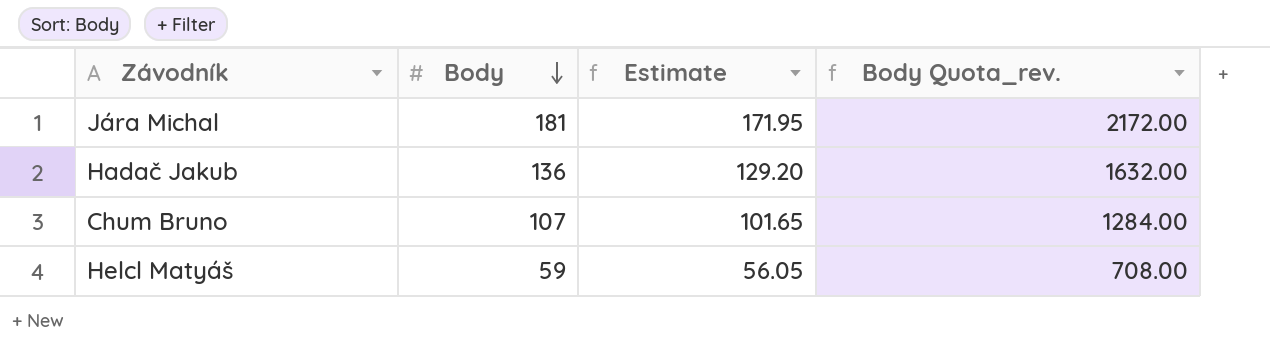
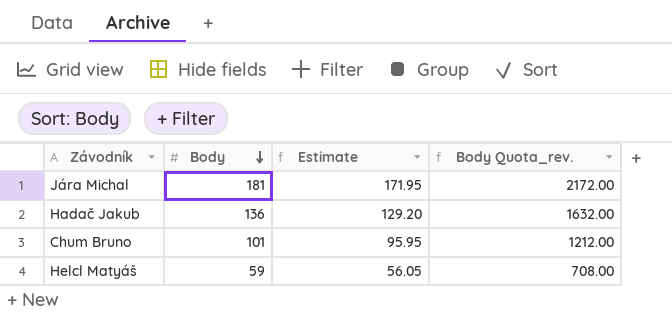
Chum Bruno | Body: 107 -> 101
Chum Bruno | Estimate: 101.65 -> 95.95
Chum Bruno | Body Quota_rev.: 1284.00 -> 1212.00

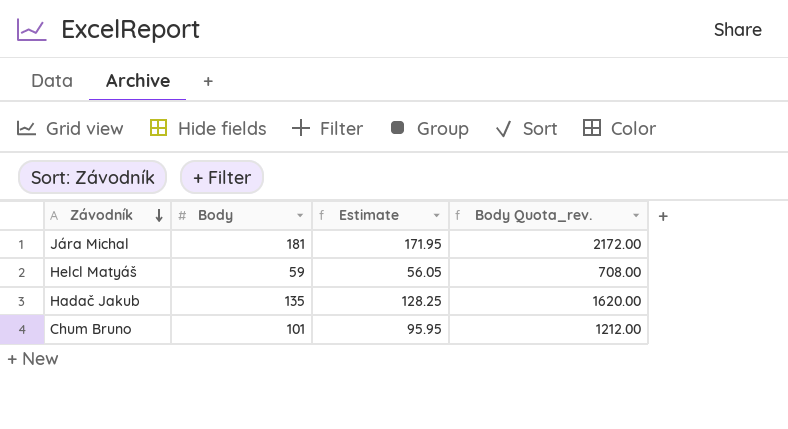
row order: Body descending -> Závodník descending
Hadač Jakub | Body: 136 -> 135
Hadač Jakub | Estimate: 129.20 -> 128.25
Hadač Jakub | Body Quota_rev.: 1632.00 -> 1620.00

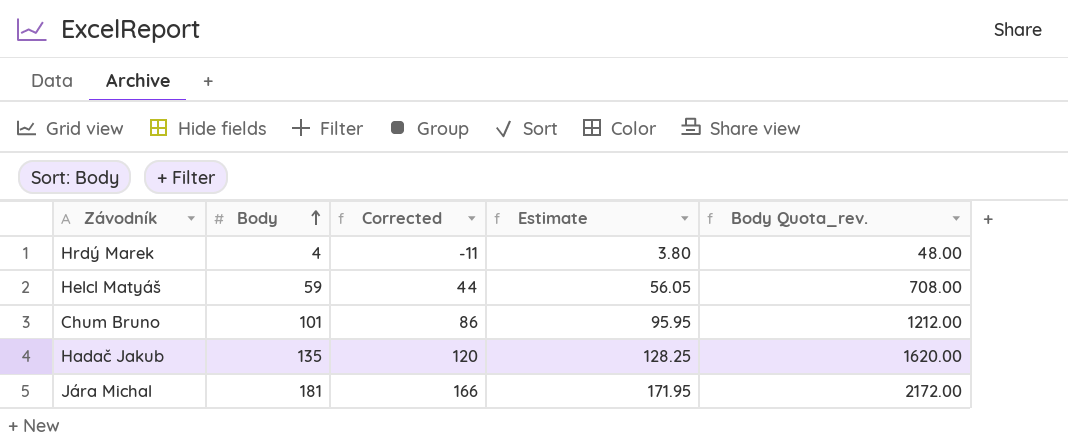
row order: Závodník descending -> Body ascending
column Corrected | formula: none -> [Body] - 15
row Hrdý Marek: none -> 4 | -11 | 3.80 | 48.00

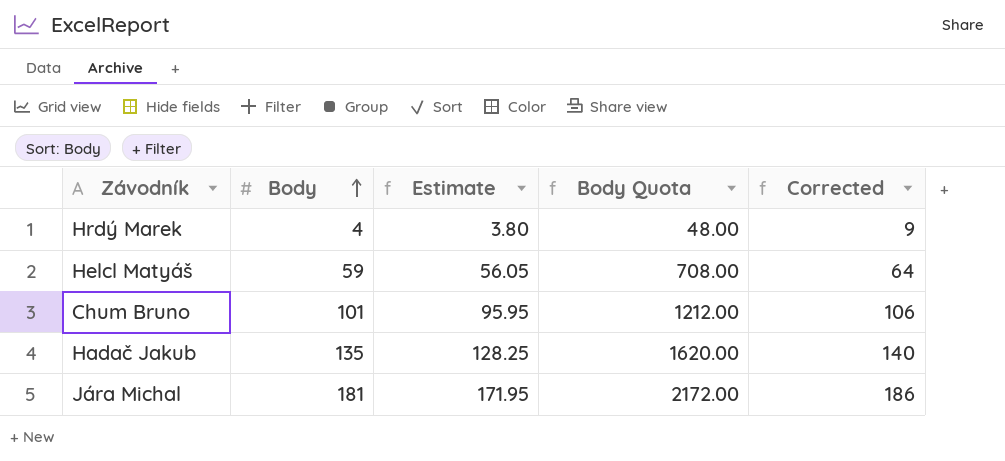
column name: Body Quota_rev. -> Body Quota
column Corrected | formula: [Body] - 15 -> [Body] + 5
column Corrected | position: 3 -> 5

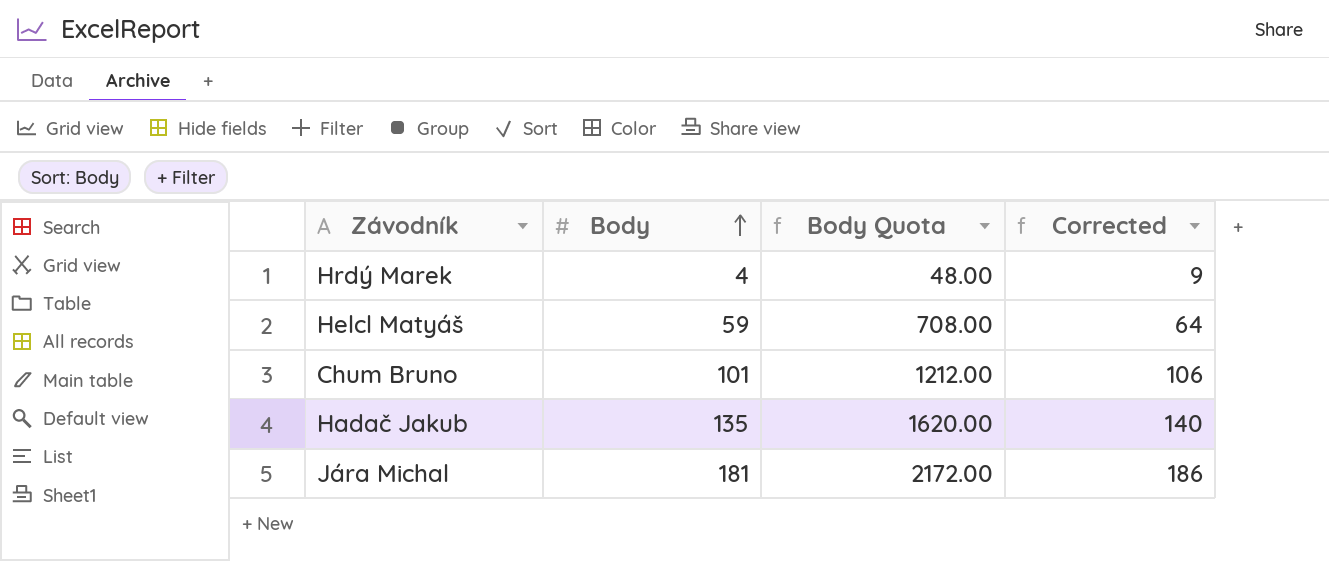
column Estimate | formula: [Body] * 0.95 -> none

